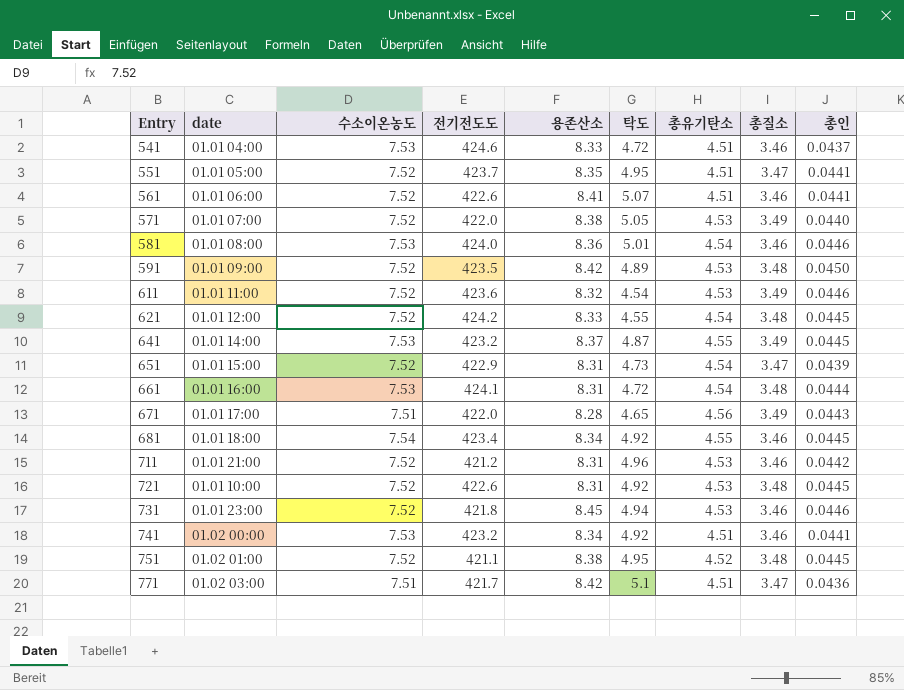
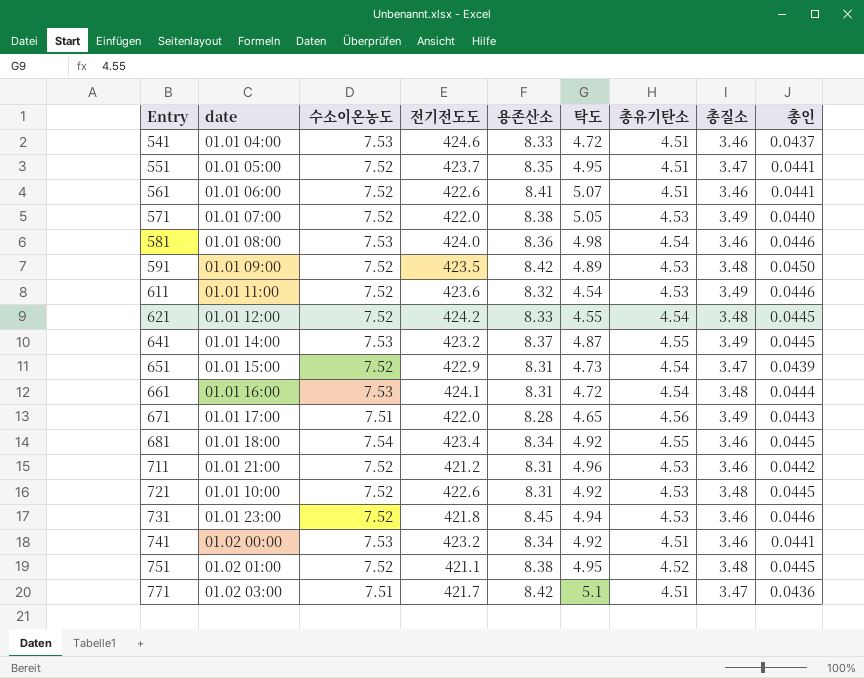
581 | 탁도: 5.01 -> 4.98

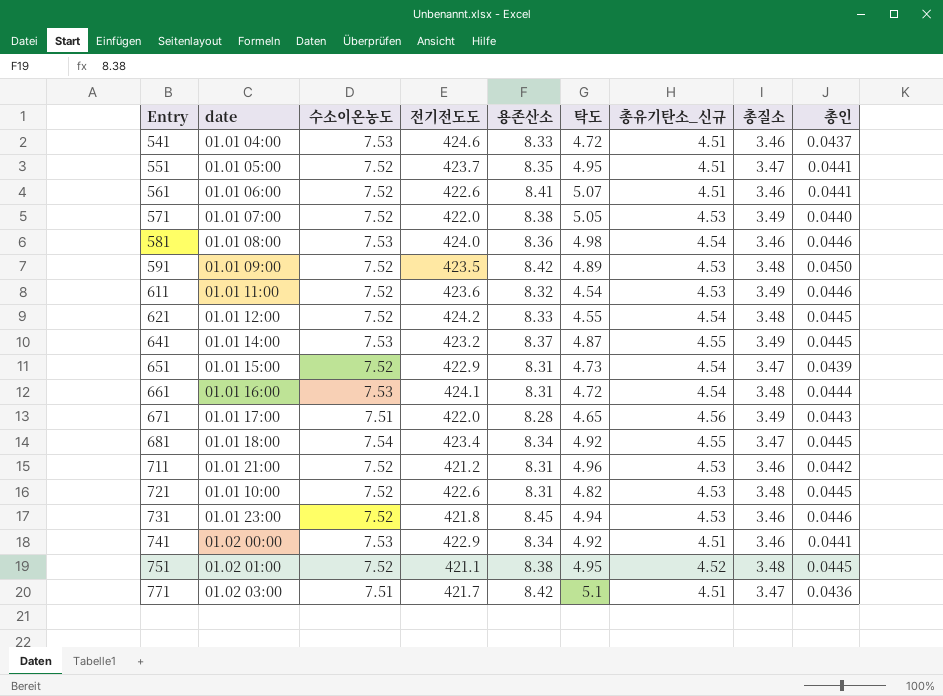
column name: 총유기탄소 -> 총유기탄소_신규
681 | 총질소: 3.46 -> 3.47
721 | 탁도: 4.92 -> 4.82
741 | 전기전도도: 423.2 -> 422.9

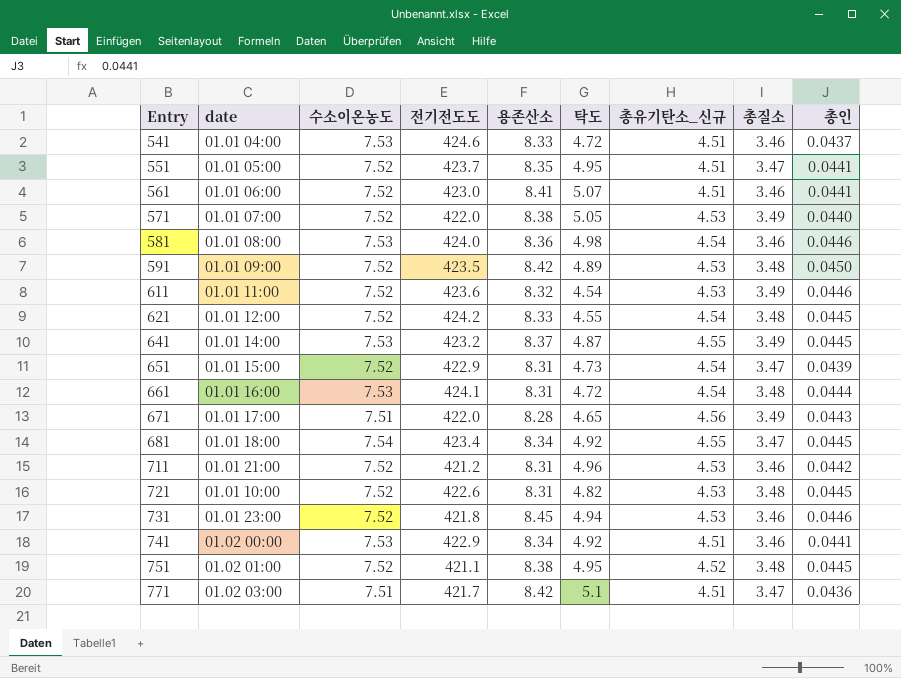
561 | 전기전도도: 422.6 -> 423.0

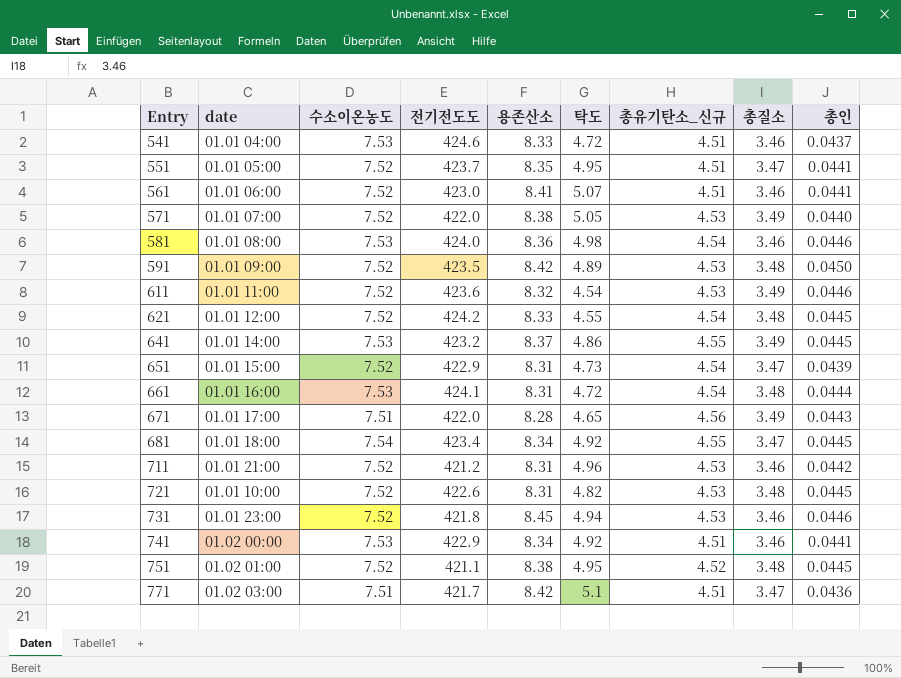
641 | 탁도: 4.87 -> 4.86

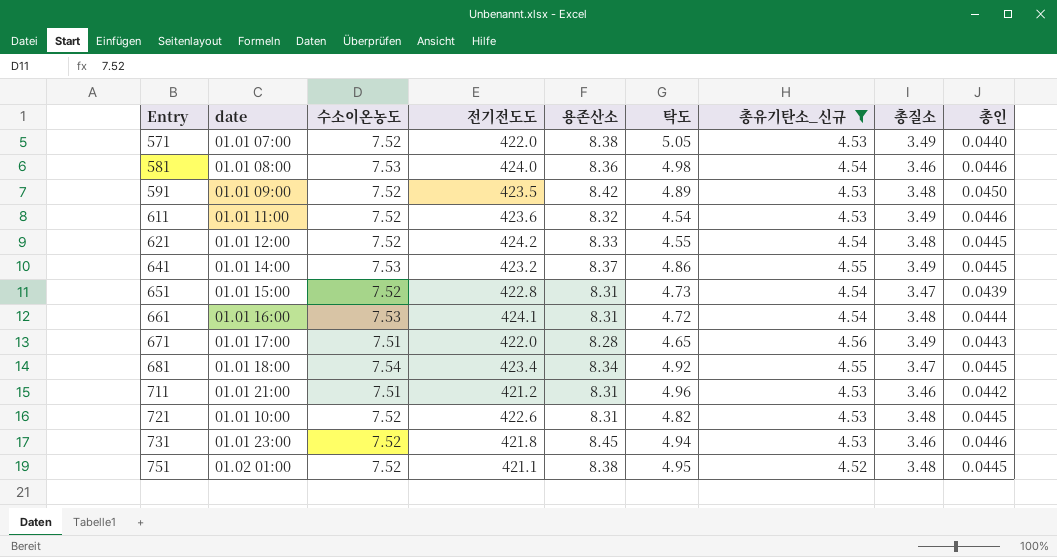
filter: none -> 총유기탄소_신규 != 4.51
651 | 전기전도도: 422.9 -> 422.8
711 | 수소이온농도: 7.52 -> 7.51

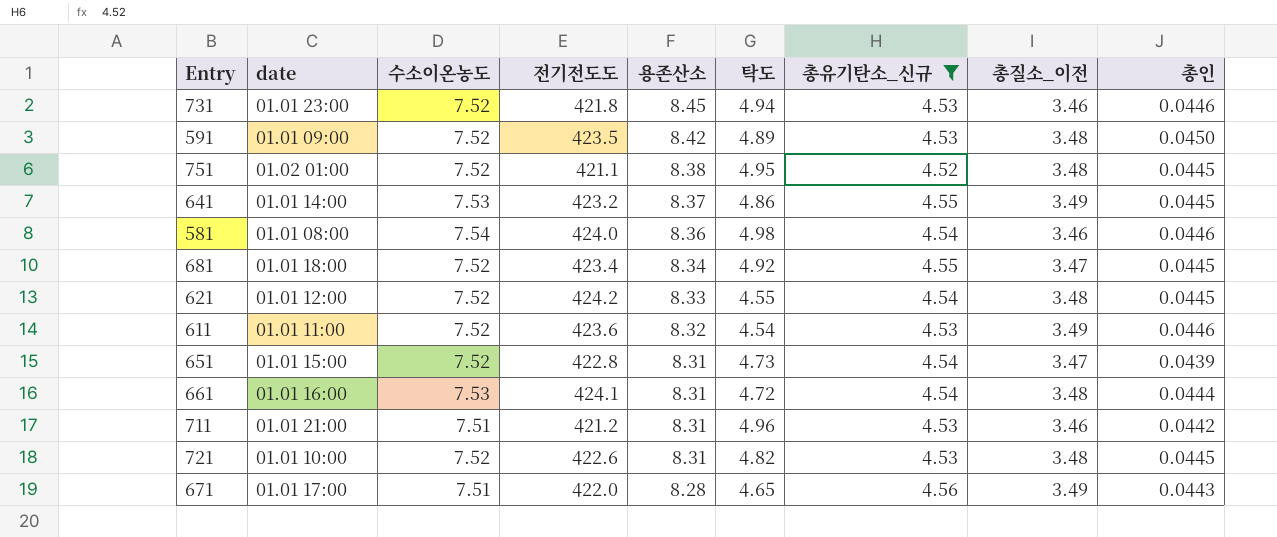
row order: Entry ascending -> 용존산소 descending
column name: 총질소 -> 총질소_이전
row 571: 01.01 07:00 | 7.52 | 422.0 | 8.38 | 5.05 | 4.53 | 3.49 | 0.0440 -> none
581 | 수소이온농도: 7.53 -> 7.54
681 | 수소이온농도: 7.54 -> 7.52

